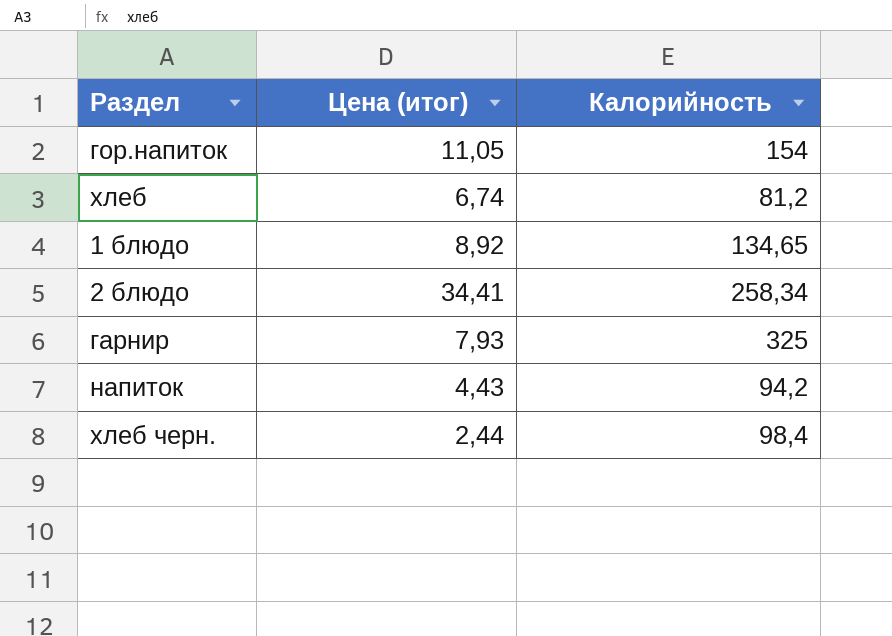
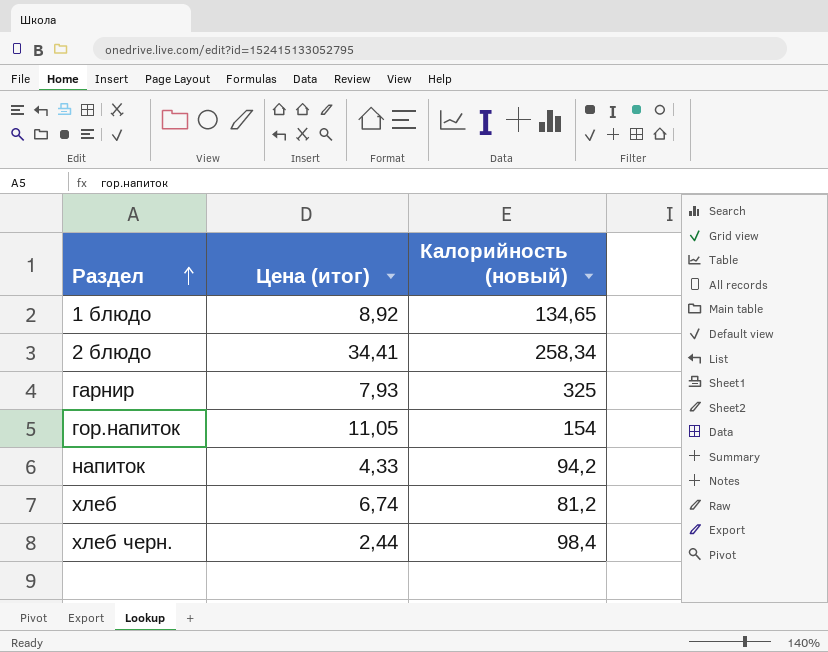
row order: none -> Раздел ascending
column name: Калорийность -> Калорийность (новый)
напиток | Цена (итог): 4,43 -> 4,33

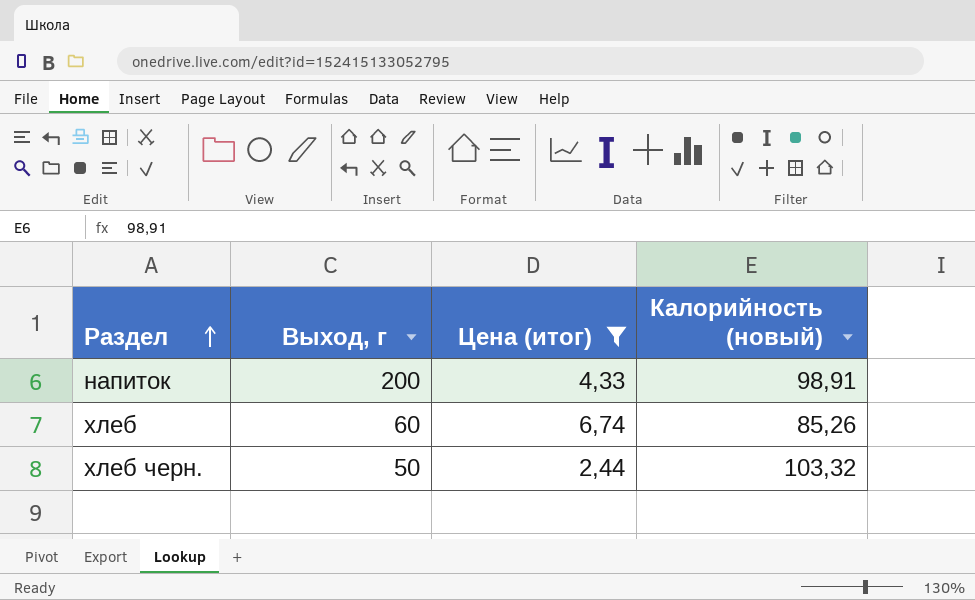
filter: none -> Цена (итог) <= 6,74
column Выход, г | position: none -> 2
напиток | Калорийность (новый): 94,2 -> 98,91
хлеб | Калорийность (новый): 81,2 -> 85,26
хлеб черн. | Калорийность (новый): 98,4 -> 103,32

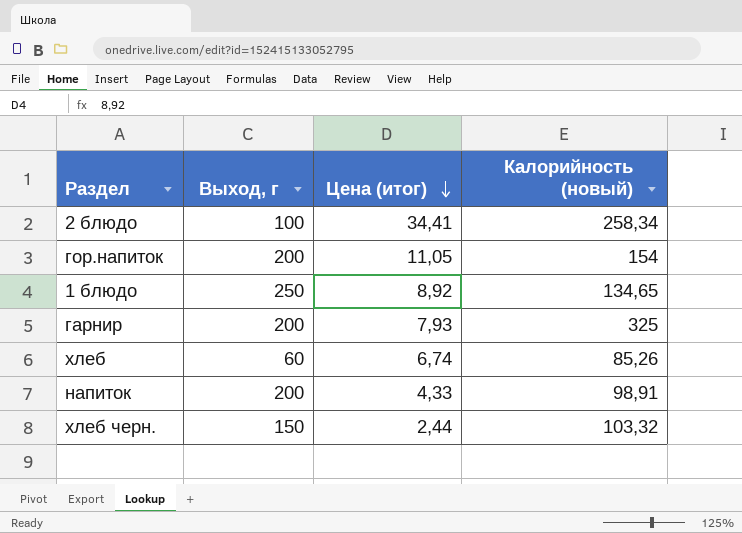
filter: Цена (итог) <= 6,74 -> none
row order: Раздел ascending -> Цена (итог) descending
хлеб черн. | Выход, г: 50 -> 150

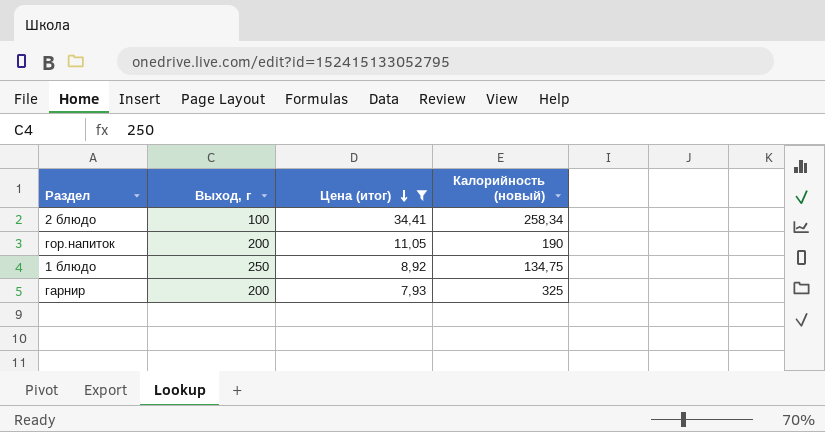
filter: none -> Цена (итог) >= 7,93
гор.напиток | Калорийность (новый): 154 -> 190
1 блюдо | Калорийность (новый): 134,65 -> 134,75

